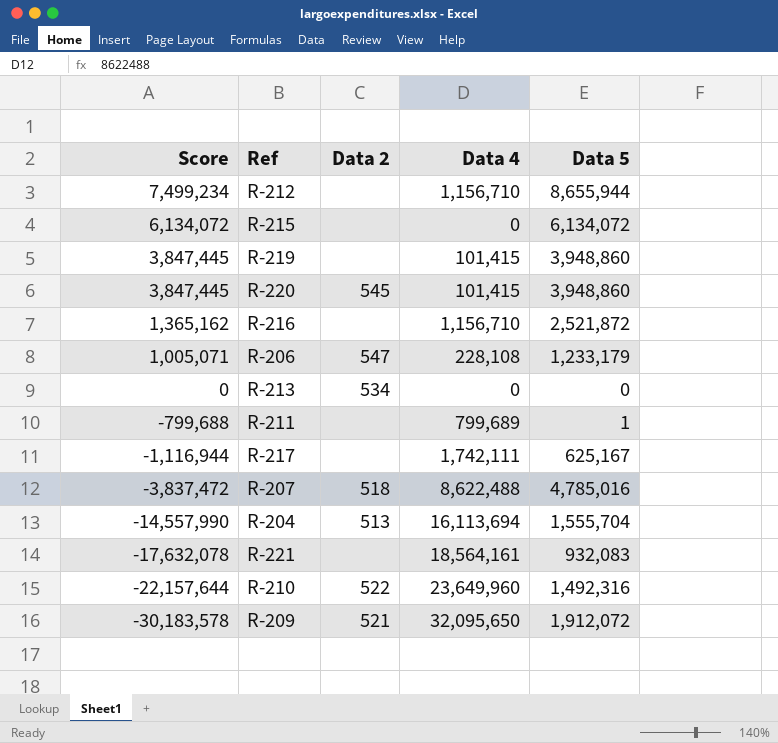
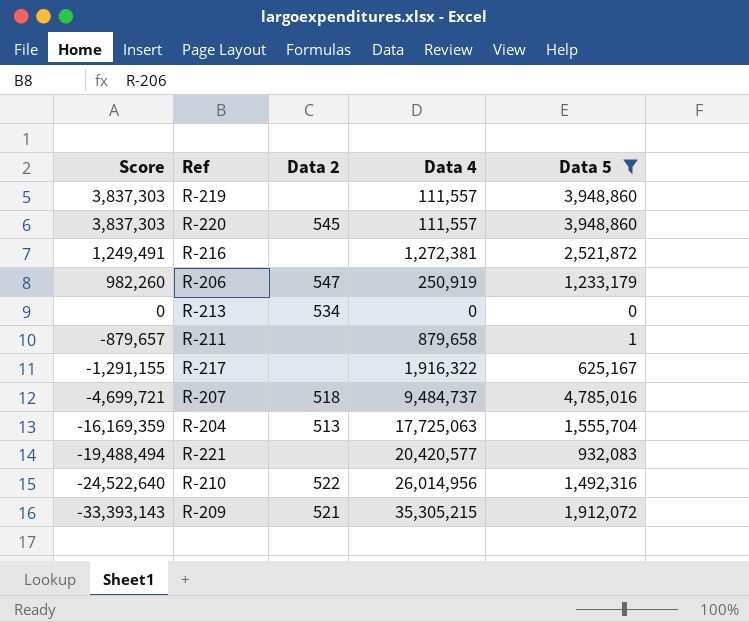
filter: none -> Data 5 <= 4,785,016
R-219 | Score: 3,847,445 -> 3,837,303
R-219 | Data 4: 101,415 -> 111,557
R-220 | Score: 3,847,445 -> 3,837,303
R-220 | Data 4: 101,415 -> 111,557
R-216 | Score: 1,365,162 -> 1,249,491
R-216 | Data 4: 1,156,710 -> 1,272,381
R-206 | Score: 1,005,071 -> 982,260
R-206 | Data 4: 228,108 -> 250,919
R-211 | Score: -799,688 -> -879,657
R-211 | Data 4: 799,689 -> 879,658
R-217 | Score: -1,116,944 -> -1,291,155
R-217 | Data 4: 1,742,111 -> 1,916,322
R-207 | Score: -3,837,472 -> -4,699,721
R-207 | Data 4: 8,622,488 -> 9,484,737
R-204 | Score: -14,557,990 -> -16,169,359
R-204 | Data 4: 16,113,694 -> 17,725,063
R-221 | Score: -17,632,078 -> -19,488,494
R-221 | Data 4: 18,564,161 -> 20,420,577
R-210 | Score: -22,157,644 -> -24,522,640
R-210 | Data 4: 23,649,960 -> 26,014,956
R-209 | Score: -30,183,578 -> -33,393,143
R-209 | Data 4: 32,095,650 -> 35,305,215

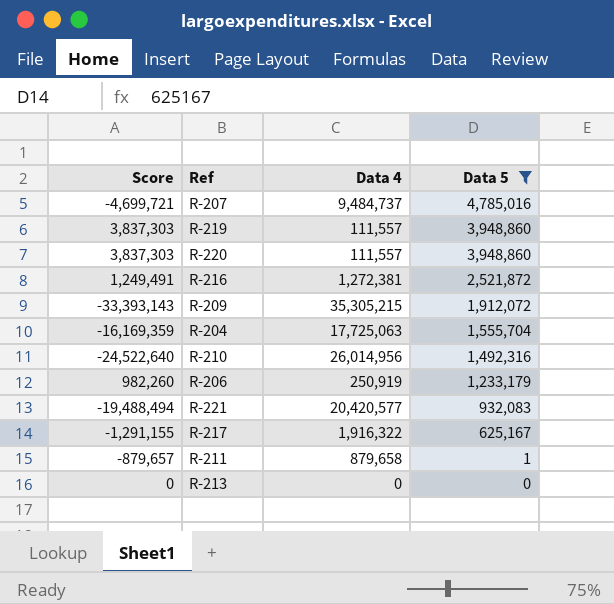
row order: Score descending -> Data 5 descending
column Data 2 | position: 3 -> none

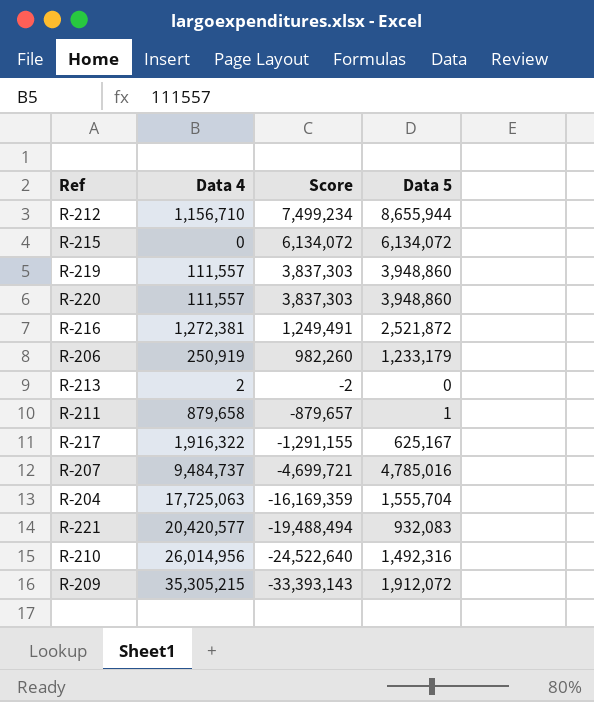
filter: Data 5 <= 4,785,016 -> none
row order: Data 5 descending -> Score descending
column Score | position: 1 -> 3
R-213 | Data 4: 0 -> 2
R-213 | Score: 0 -> -2

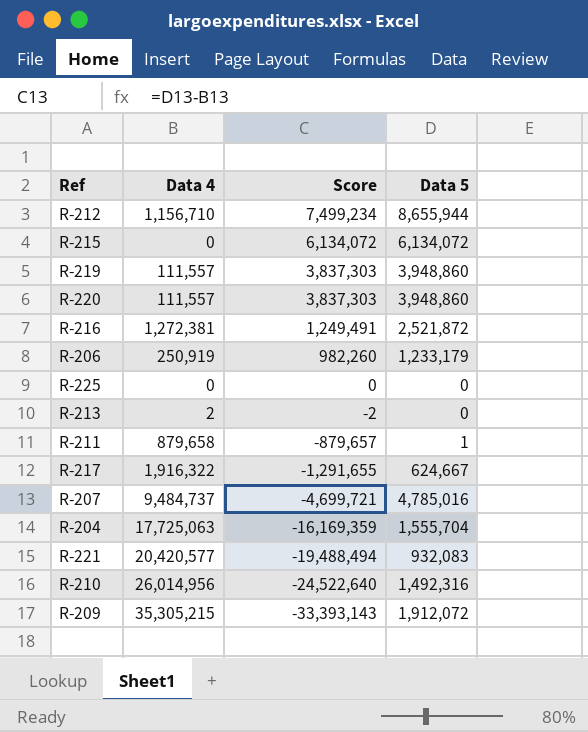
row R-225: none -> 0 | 0 | 0
R-217 | Score: -1,291,155 -> -1,291,655
R-217 | Data 5: 625,167 -> 624,667

